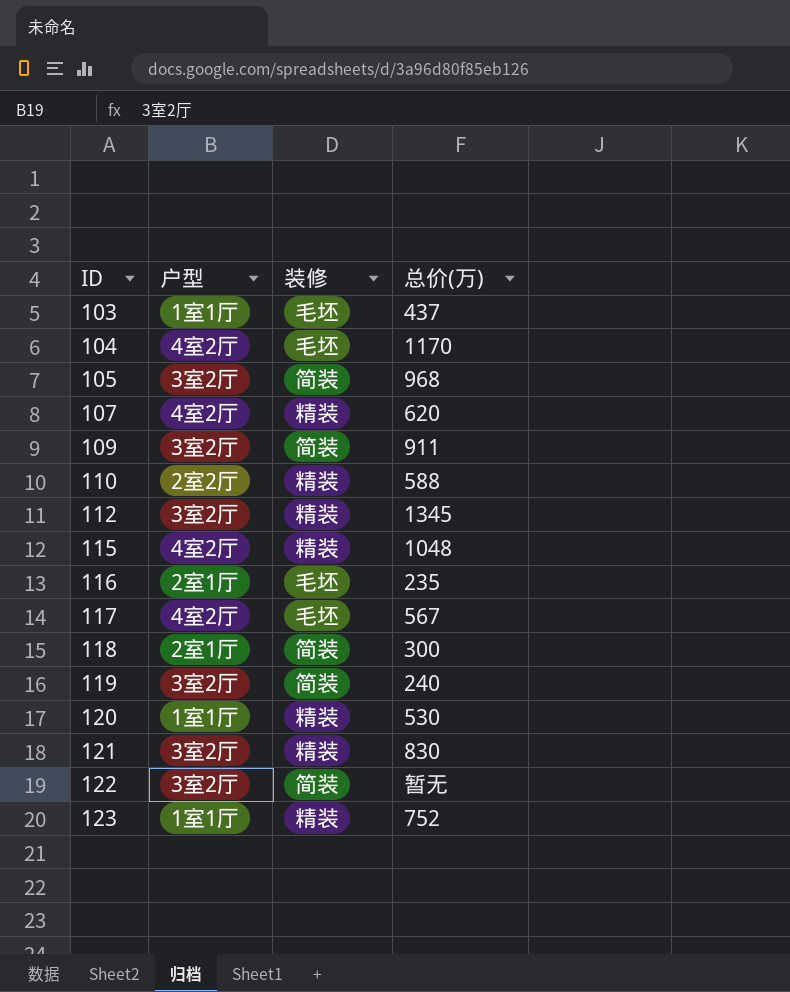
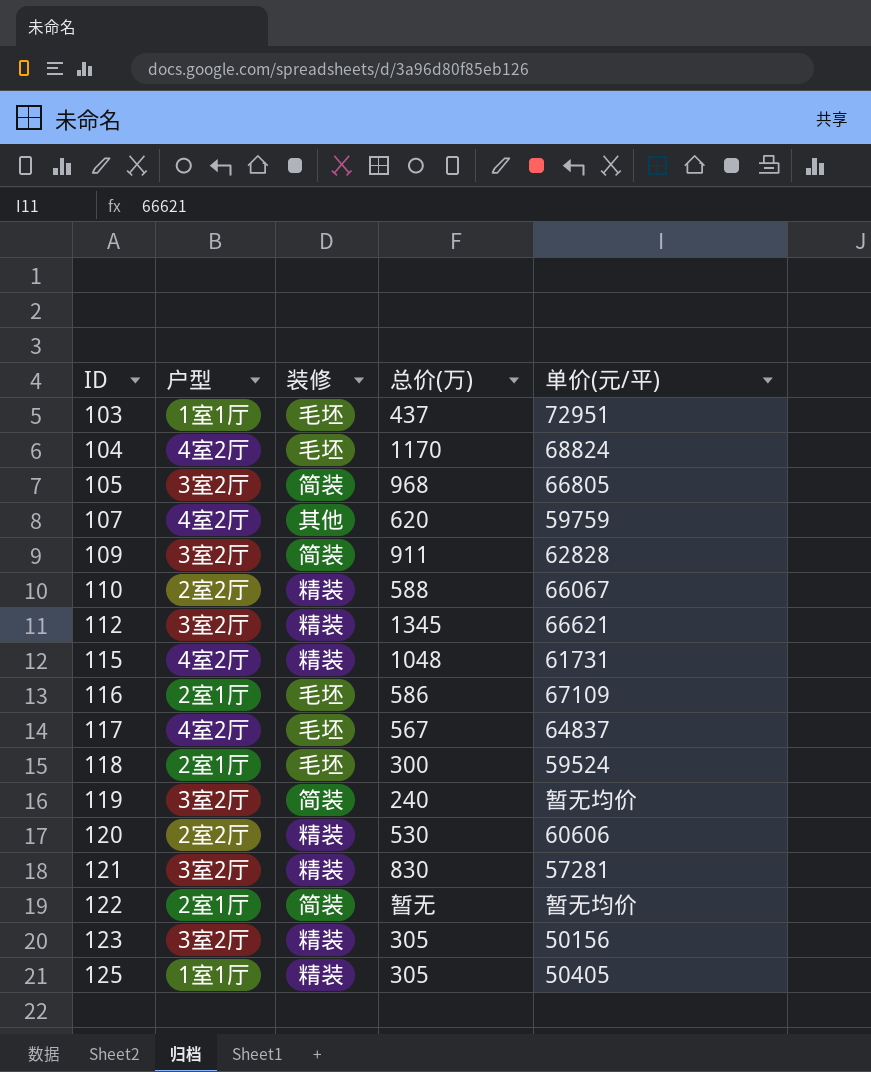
column 单价(元/平) | position: none -> 5
107 | 装修: 精装 -> 其他
116 | 总价(万): 235 -> 586
118 | 装修: 简装 -> 毛坯
120 | 户型: 1室1厅 -> 2室2厅
122 | 户型: 3室2厅 -> 2室1厅
123 | 户型: 1室1厅 -> 3室2厅
123 | 总价(万): 752 -> 305
row 125: none -> 1室1厅 | 精装 | 305 | 50405

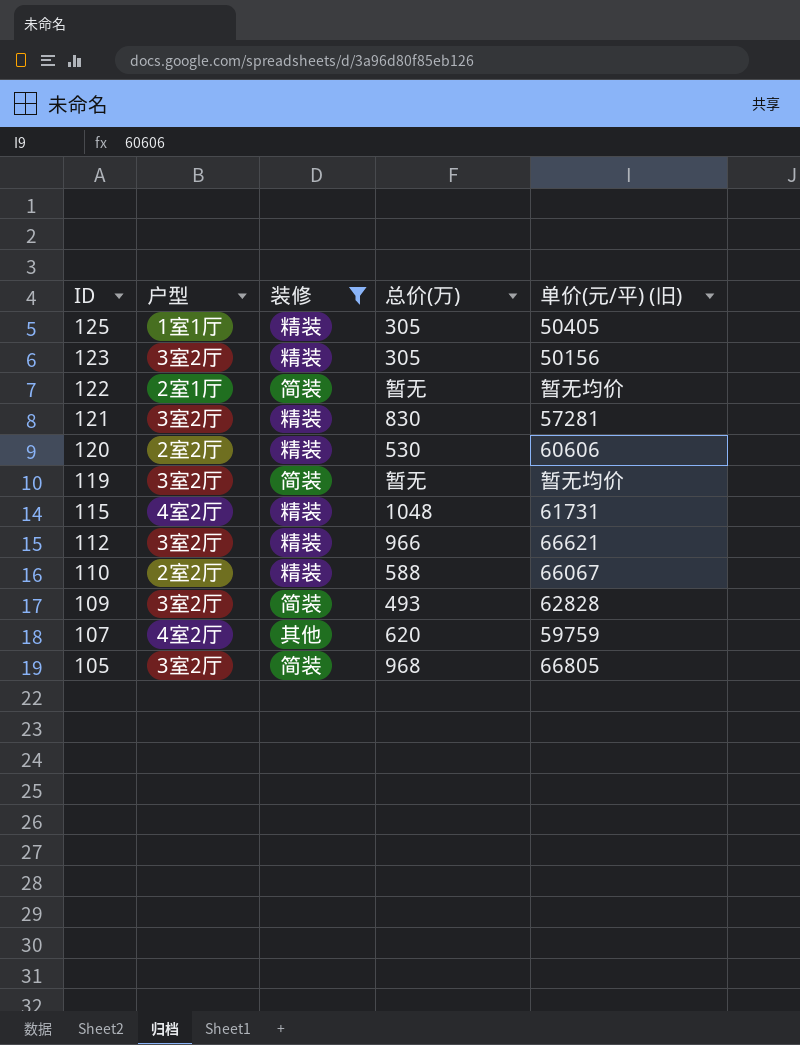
filter: none -> 装修 != 毛坯
row order: ID ascending -> ID descending
column name: 单价(元/平) -> 单价(元/平) (旧)
119 | 总价(万): 240 -> 暂无
112 | 总价(万): 1345 -> 966
109 | 总价(万): 911 -> 493

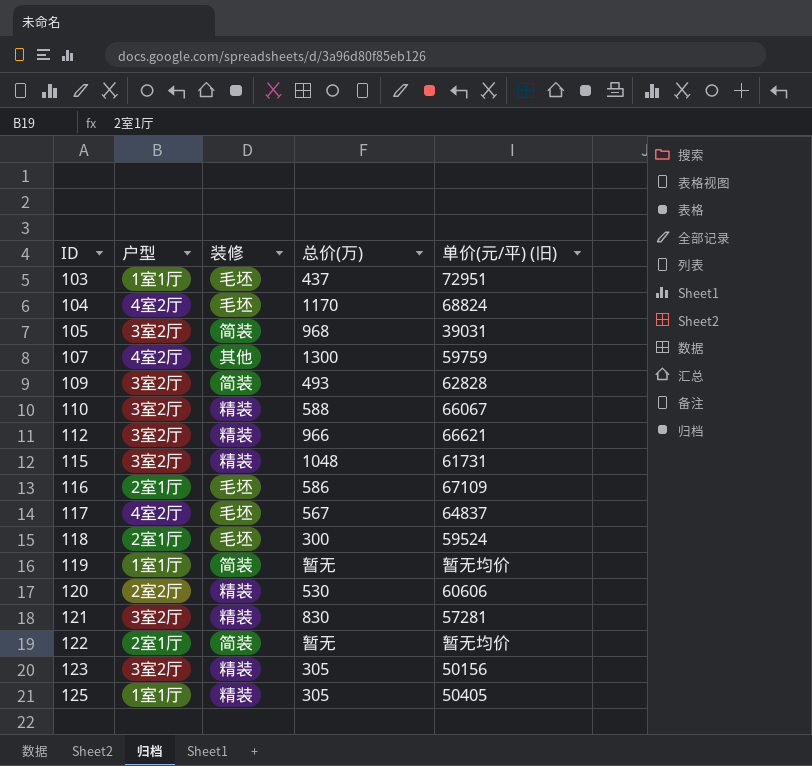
filter: 装修 != 毛坯 -> none
row order: ID descending -> ID ascending
105 | 单价(元/平) (旧): 66805 -> 39031
107 | 总价(万): 620 -> 1300
110 | 户型: 2室2厅 -> 3室2厅
115 | 户型: 4室2厅 -> 3室2厅
119 | 户型: 3室2厅 -> 1室1厅

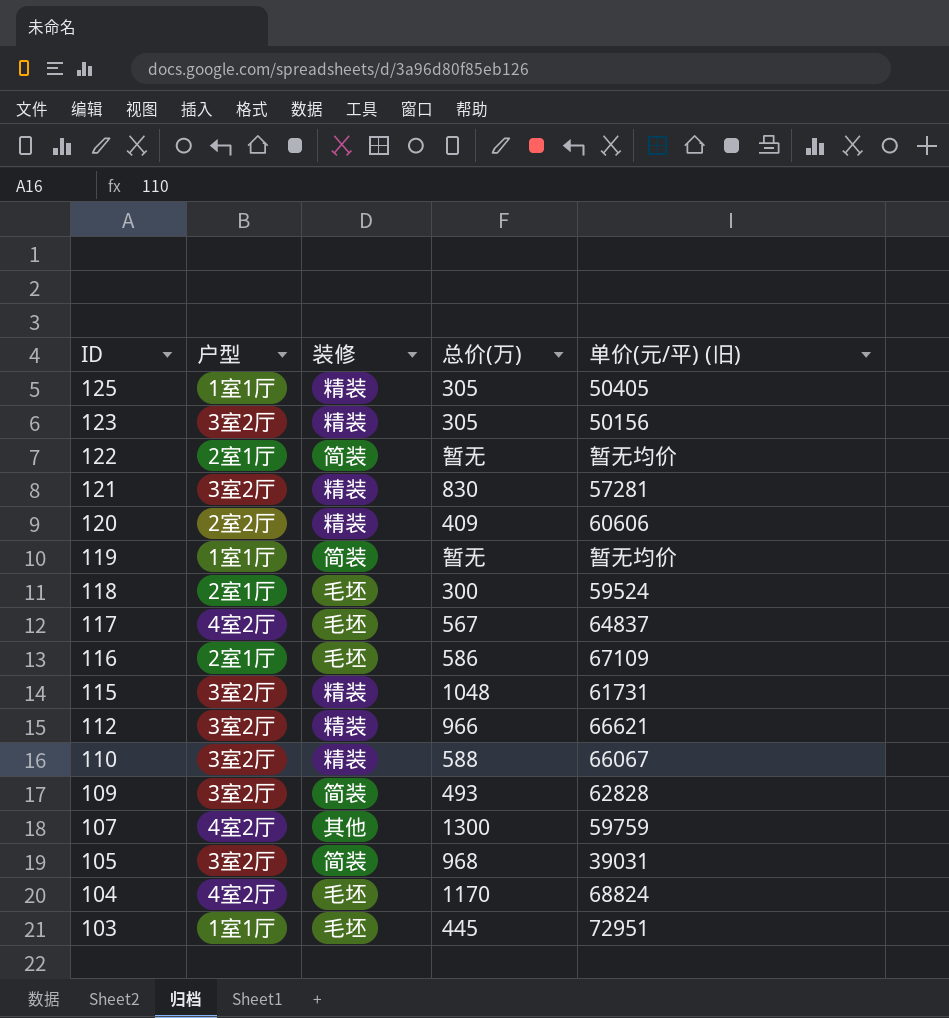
row order: ID ascending -> ID descending
120 | 总价(万): 530 -> 409
103 | 总价(万): 437 -> 445

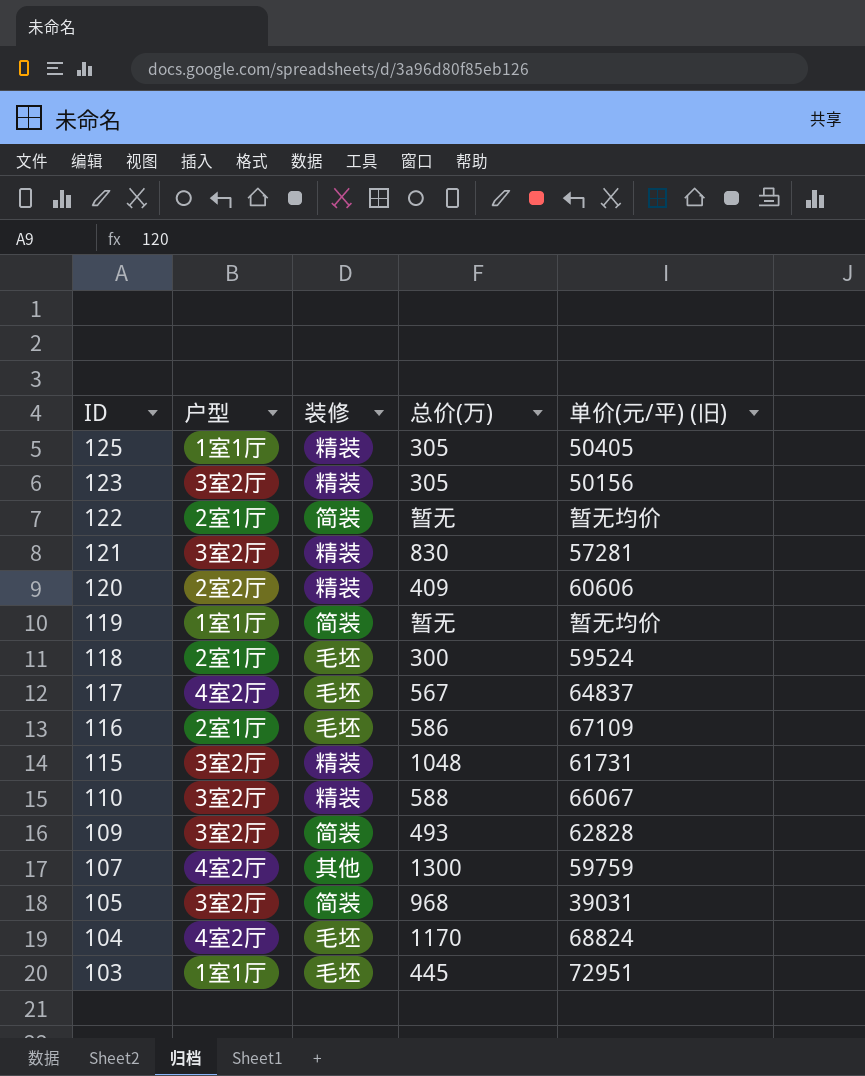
row 112: 3室2厅 | 精装 | 966 | 66621 -> none

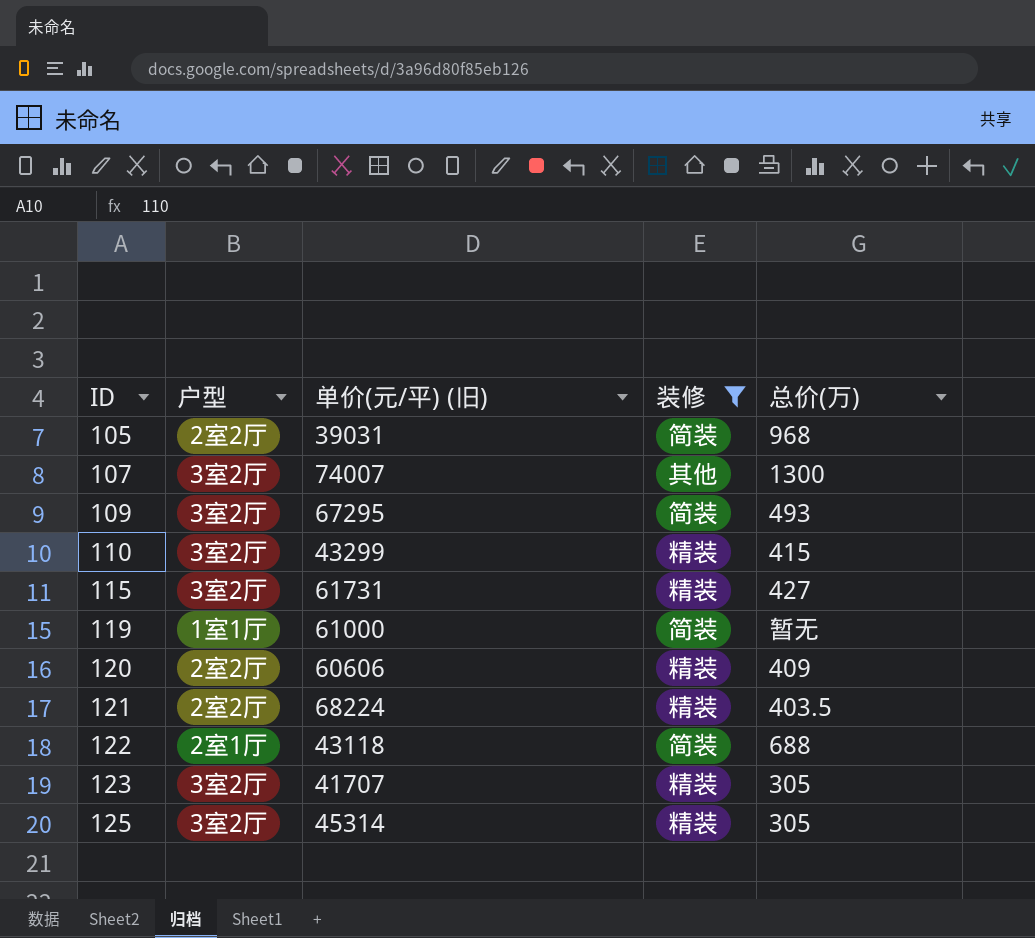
filter: none -> 装修 != 毛坯
row order: ID descending -> ID ascending
column 单价(元/平) (旧) | position: 5 -> 3
105 | 户型: 3室2厅 -> 2室2厅
107 | 户型: 4室2厅 -> 3室2厅
107 | 单价(元/平) (旧): 59759 -> 74007
109 | 单价(元/平) (旧): 62828 -> 67295
110 | 单价(元/平) (旧): 66067 -> 43299
110 | 总价(万): 588 -> 415
115 | 总价(万): 1048 -> 427
119 | 单价(元/平) (旧): 暂无均价 -> 61000
121 | 户型: 3室2厅 -> 2室2厅
121 | 单价(元/平) (旧): 57281 -> 68224
121 | 总价(万): 830 -> 403.5
122 | 单价(元/平) (旧): 暂无均价 -> 43118
122 | 总价(万): 暂无 -> 688
123 | 单价(元/平) (旧): 50156 -> 41707
125 | 户型: 1室1厅 -> 3室2厅
125 | 单价(元/平) (旧): 50405 -> 45314

